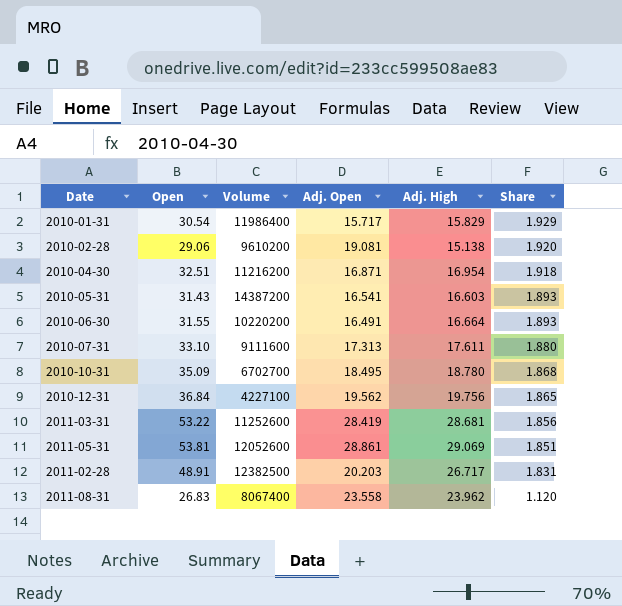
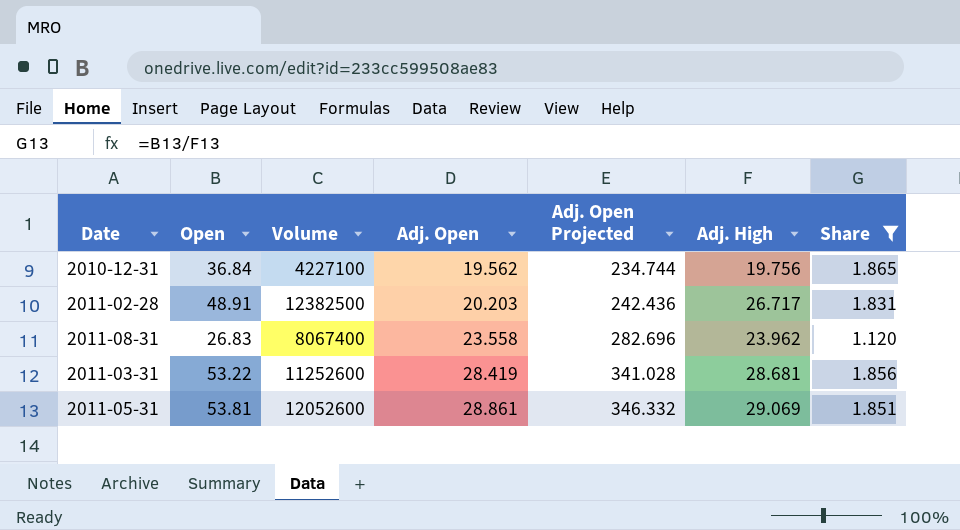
filter: none -> Share <= 1.865
row order: Share descending -> Adj. Open ascending
column Adj. Open Projected | formula: none -> [Adj. Open] * 12

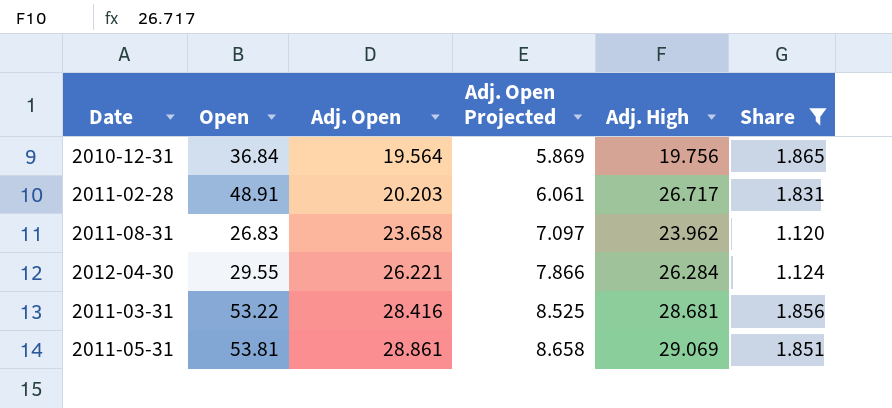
column Volume | position: 3 -> none
column Adj. Open Projected | formula: [Adj. Open] * 12 -> [Adj. Open] * 0.3
2010-12-31 | Adj. Open: 19.562 -> 19.564
2011-08-31 | Adj. Open: 23.558 -> 23.658
row 2012-04-30: none -> 29.55 | 26.221 | 7.866 | 26.284 | 1.124
2011-03-31 | Adj. Open: 28.419 -> 28.416

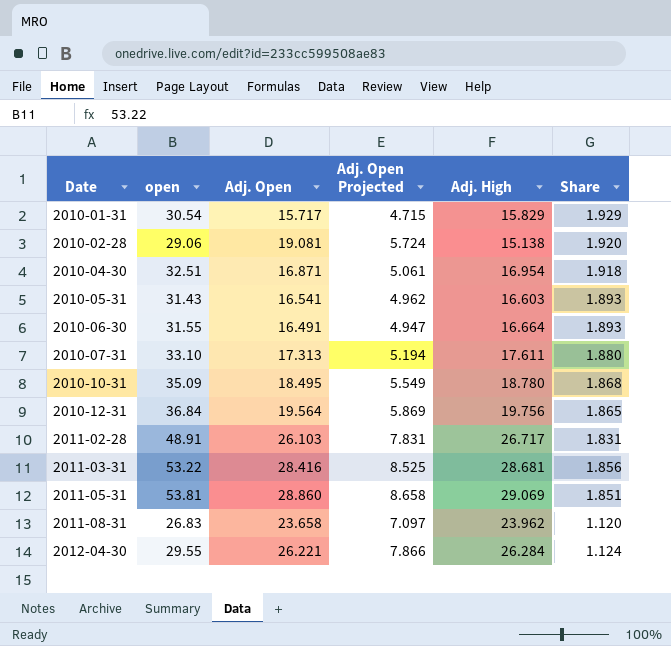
filter: Share <= 1.865 -> none
row order: Adj. Open ascending -> Date ascending
column name: Open -> open
2011-02-28 | Adj. Open: 20.203 -> 26.103
2011-02-28 | Adj. Open Projected: 6.061 -> 7.831
2011-05-31 | Adj. Open: 28.861 -> 28.860

